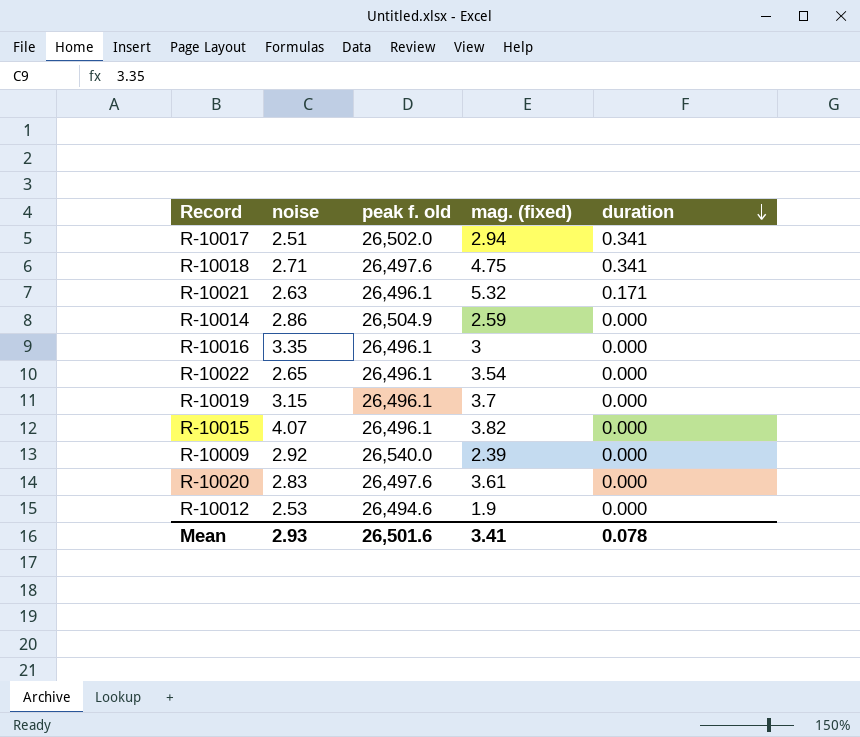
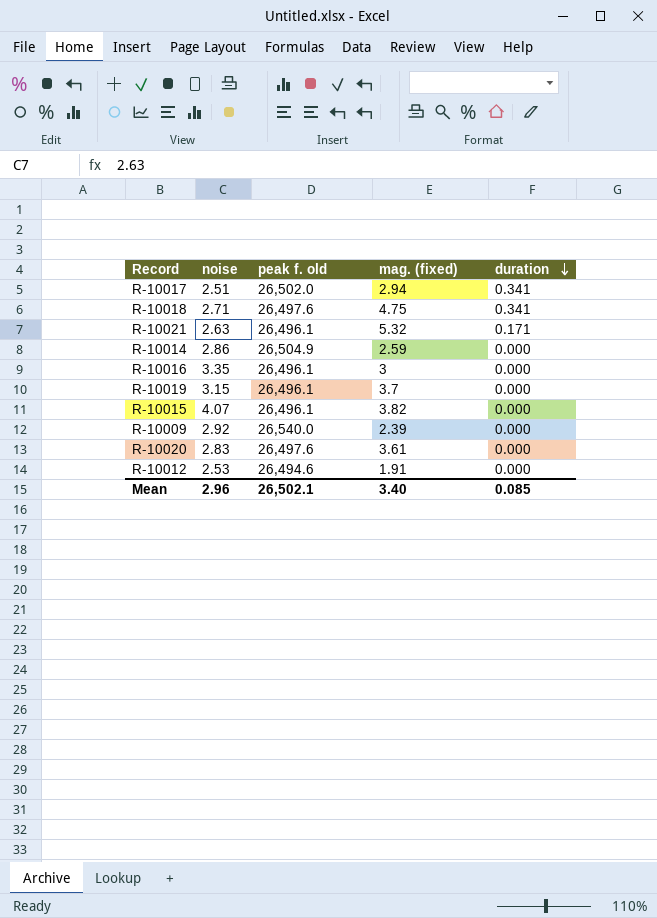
row R-10022: 2.65 | 26,496.1 | 3.54 | 0.000 -> none
R-10012 | mag. (fixed): 1.9 -> 1.91
Mean | noise: 2.93 -> 2.96
Mean | peak f. old: 26,501.6 -> 26,502.1
Mean | mag. (fixed): 3.41 -> 3.40
Mean | duration: 0.078 -> 0.085

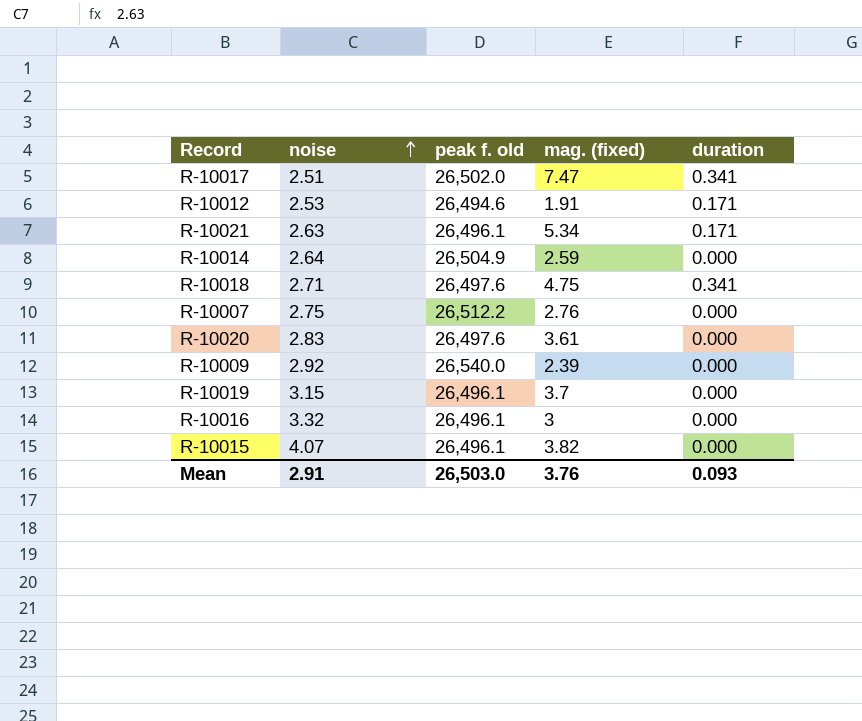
row order: duration descending -> noise ascending
R-10017 | mag. (fixed): 2.94 -> 7.47
R-10012 | duration: 0.000 -> 0.171
R-10021 | mag. (fixed): 5.32 -> 5.34
R-10014 | noise: 2.86 -> 2.64
row R-10007: none -> 2.75 | 26,512.2 | 2.76 | 0.000
R-10016 | noise: 3.35 -> 3.32
Mean | noise: 2.96 -> 2.91
Mean | peak f. old: 26,502.1 -> 26,503.0
Mean | mag. (fixed): 3.40 -> 3.76
Mean | duration: 0.085 -> 0.093

